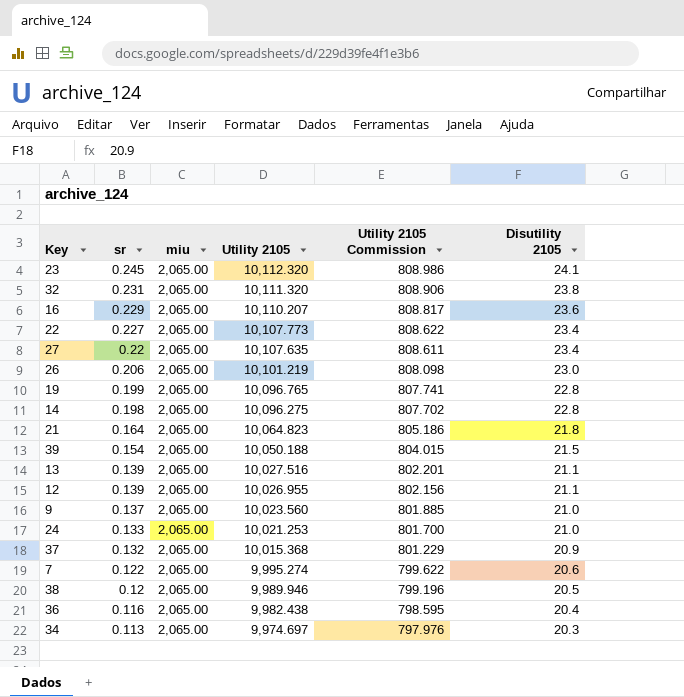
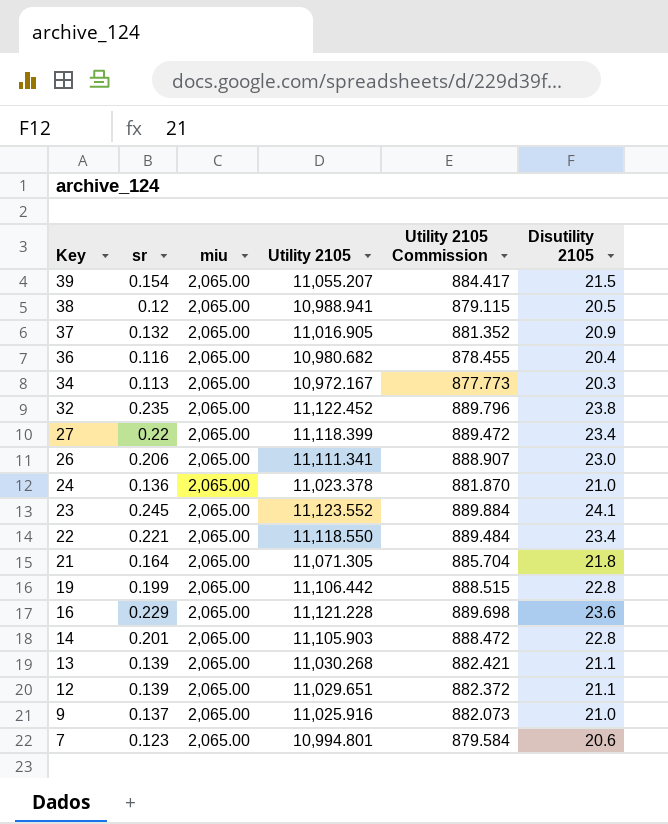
row order: sr descending -> Key descending
39 | Utility 2105: 10,050.188 -> 11,055.207
39 | Utility 2105 Commission: 804.015 -> 884.417
38 | Utility 2105: 9,989.946 -> 10,988.941
38 | Utility 2105 Commission: 799.196 -> 879.115
37 | Utility 2105: 10,015.368 -> 11,016.905
37 | Utility 2105 Commission: 801.229 -> 881.352
36 | Utility 2105: 9,982.438 -> 10,980.682
36 | Utility 2105 Commission: 798.595 -> 878.455
34 | Utility 2105: 9,974.697 -> 10,972.167
34 | Utility 2105 Commission: 797.976 -> 877.773
32 | sr: 0.231 -> 0.235
32 | Utility 2105: 10,111.320 -> 11,122.452
32 | Utility 2105 Commission: 808.906 -> 889.796
27 | Utility 2105: 10,107.635 -> 11,118.399
27 | Utility 2105 Commission: 808.611 -> 889.472
26 | Utility 2105: 10,101.219 -> 11,111.341
26 | Utility 2105 Commission: 808.098 -> 888.907
24 | sr: 0.133 -> 0.136
24 | Utility 2105: 10,021.253 -> 11,023.378
24 | Utility 2105 Commission: 801.700 -> 881.870
23 | Utility 2105: 10,112.320 -> 11,123.552
23 | Utility 2105 Commission: 808.986 -> 889.884
22 | sr: 0.227 -> 0.221
22 | Utility 2105: 10,107.773 -> 11,118.550
22 | Utility 2105 Commission: 808.622 -> 889.484
21 | Utility 2105: 10,064.823 -> 11,071.305
21 | Utility 2105 Commission: 805.186 -> 885.704
19 | Utility 2105: 10,096.765 -> 11,106.442
19 | Utility 2105 Commission: 807.741 -> 888.515
16 | Utility 2105: 10,110.207 -> 11,121.228
16 | Utility 2105 Commission: 808.817 -> 889.698
14 | sr: 0.198 -> 0.201
14 | Utility 2105: 10,096.275 -> 11,105.903
14 | Utility 2105 Commission: 807.702 -> 888.472
13 | Utility 2105: 10,027.516 -> 11,030.268
13 | Utility 2105 Commission: 802.201 -> 882.421
12 | Utility 2105: 10,026.955 -> 11,029.651
12 | Utility 2105 Commission: 802.156 -> 882.372
9 | Utility 2105: 10,023.560 -> 11,025.916
9 | Utility 2105 Commission: 801.885 -> 882.073
7 | sr: 0.122 -> 0.123
7 | Utility 2105: 9,995.274 -> 10,994.801
7 | Utility 2105 Commission: 799.622 -> 879.584

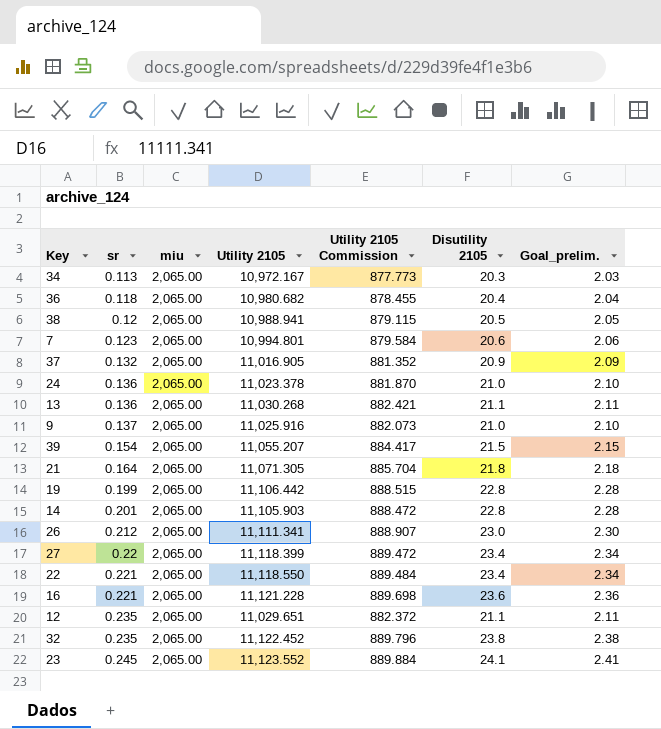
row order: Key descending -> sr ascending
column Goal_prelim. | formula: none -> [Disutility 2105] * 0.1
36 | sr: 0.116 -> 0.118
13 | sr: 0.139 -> 0.136
26 | sr: 0.206 -> 0.212
16 | sr: 0.229 -> 0.221
12 | sr: 0.139 -> 0.235

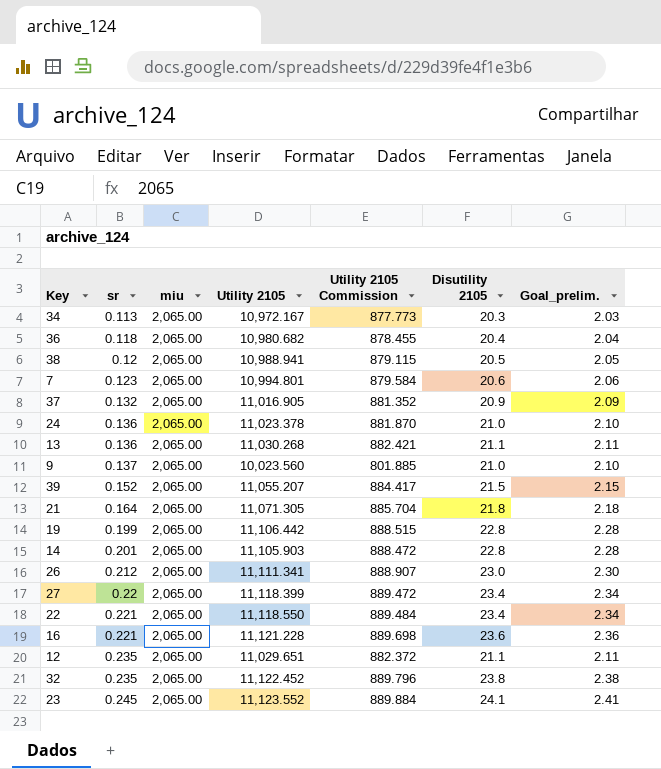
9 | Utility 2105: 11,025.916 -> 10,023.560
9 | Utility 2105 Commission: 882.073 -> 801.885
39 | sr: 0.154 -> 0.152

